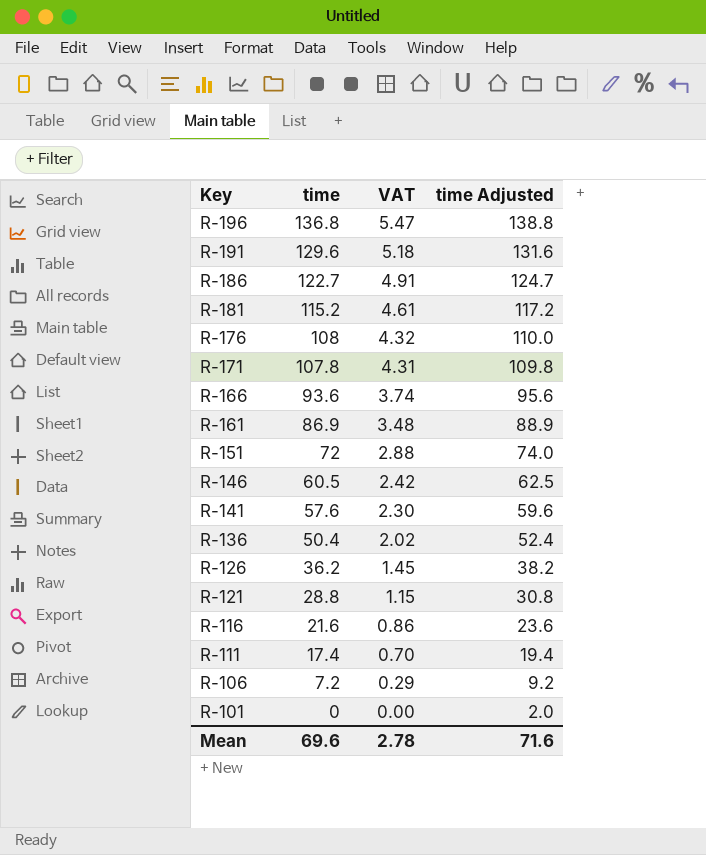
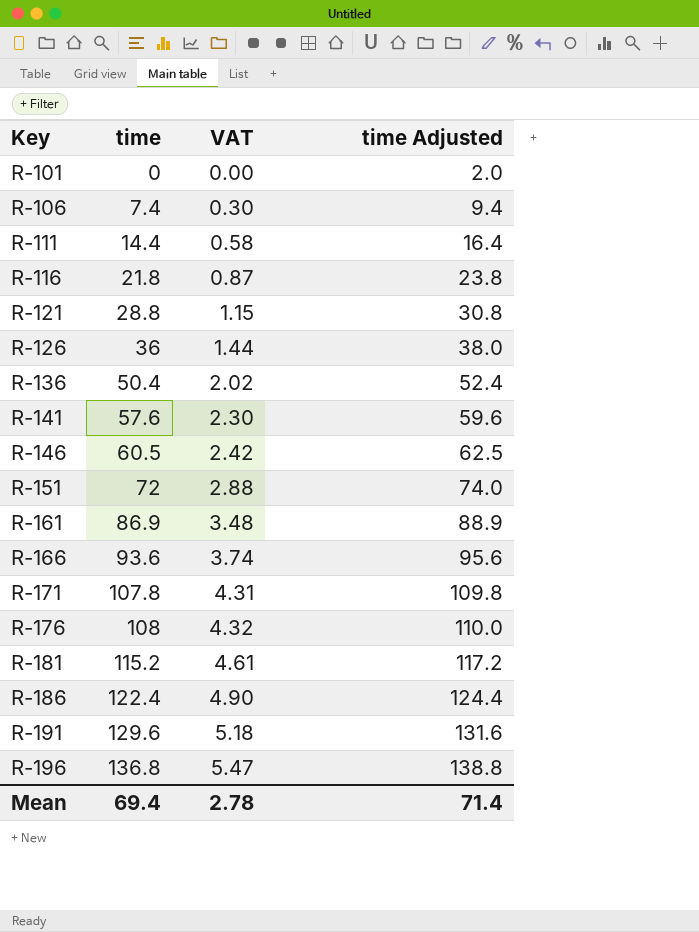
row order: Key descending -> Key ascending
R-106 | time: 7.2 -> 7.4
R-106 | VAT: 0.29 -> 0.30
R-106 | time Adjusted: 9.2 -> 9.4
R-111 | time: 17.4 -> 14.4
R-111 | VAT: 0.70 -> 0.58
R-111 | time Adjusted: 19.4 -> 16.4
R-116 | time: 21.6 -> 21.8
R-116 | VAT: 0.86 -> 0.87
R-116 | time Adjusted: 23.6 -> 23.8
R-126 | time: 36.2 -> 36
R-126 | VAT: 1.45 -> 1.44
R-126 | time Adjusted: 38.2 -> 38.0
R-186 | time: 122.7 -> 122.4
R-186 | VAT: 4.91 -> 4.90
R-186 | time Adjusted: 124.7 -> 124.4
Mean | time: 69.6 -> 69.4
Mean | time Adjusted: 71.6 -> 71.4

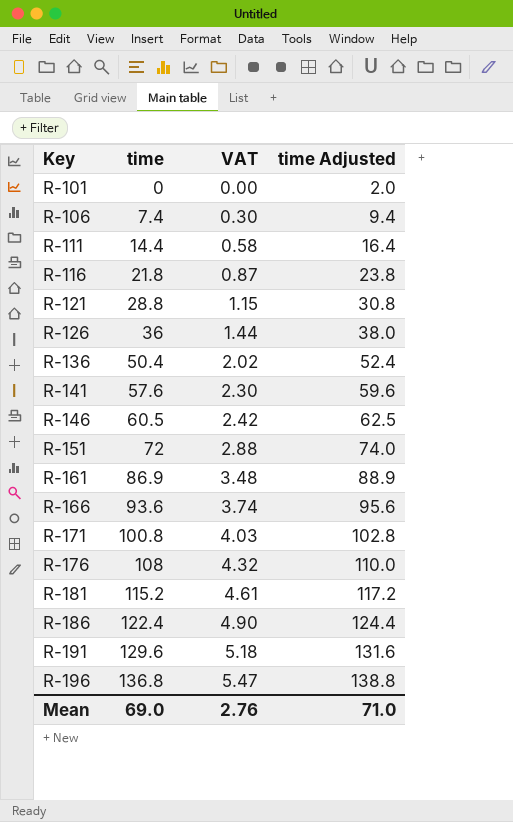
R-171 | time: 107.8 -> 100.8
R-171 | VAT: 4.31 -> 4.03
R-171 | time Adjusted: 109.8 -> 102.8
Mean | time: 69.4 -> 69.0
Mean | VAT: 2.78 -> 2.76
Mean | time Adjusted: 71.4 -> 71.0

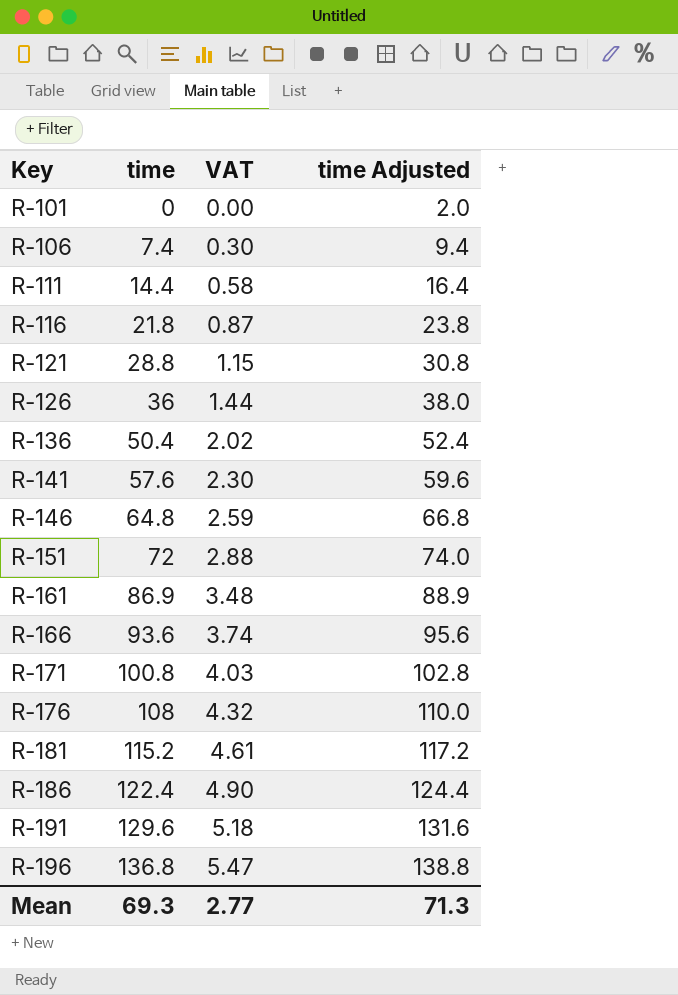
R-146 | time: 60.5 -> 64.8
R-146 | VAT: 2.42 -> 2.59
R-146 | time Adjusted: 62.5 -> 66.8
Mean | time: 69.0 -> 69.3
Mean | VAT: 2.76 -> 2.77
Mean | time Adjusted: 71.0 -> 71.3

